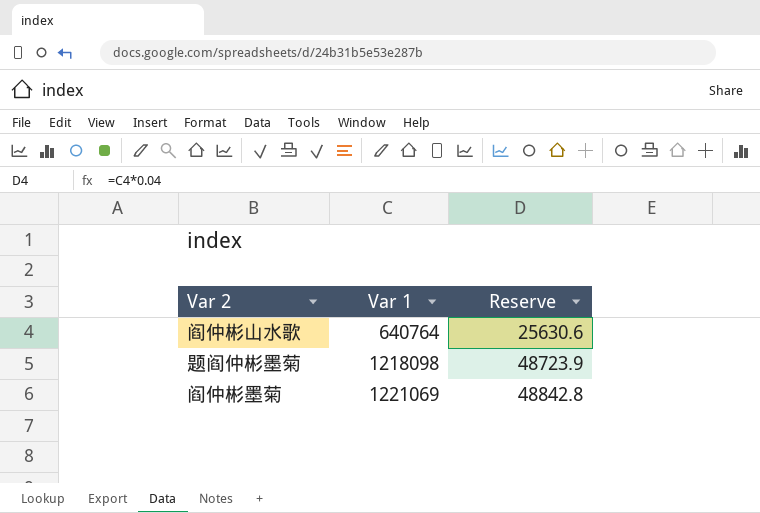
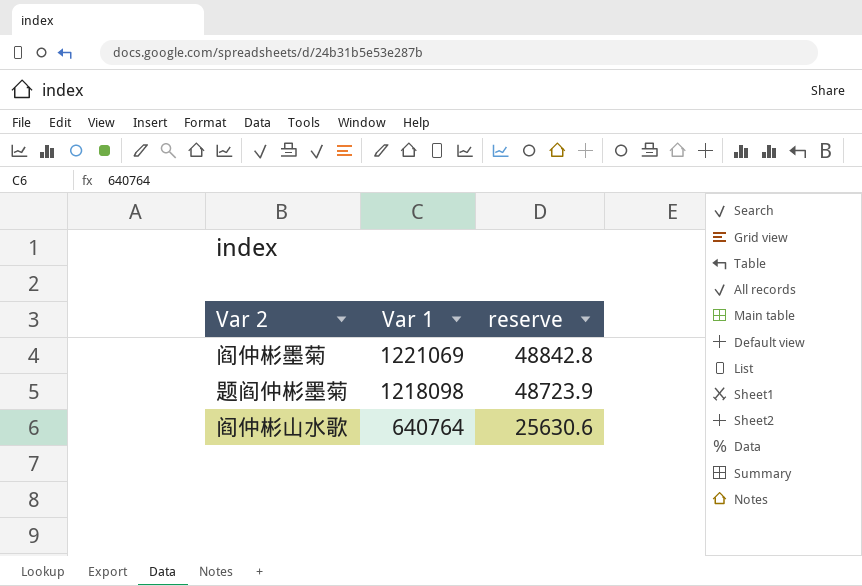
row order: Var 1 ascending -> Var 1 descending
column name: Reserve -> reserve

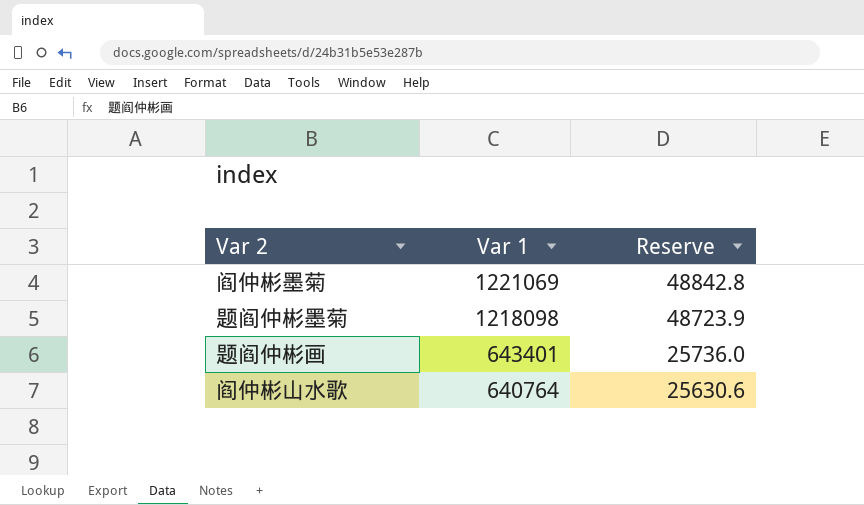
column name: reserve -> Reserve
row 题阎仲彬画: none -> 643401 | 25736.0

